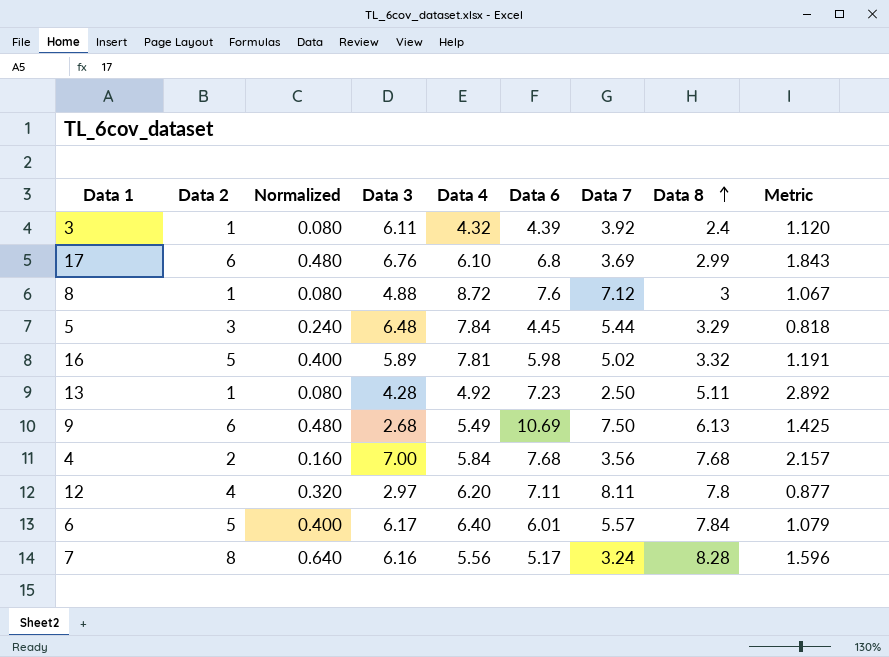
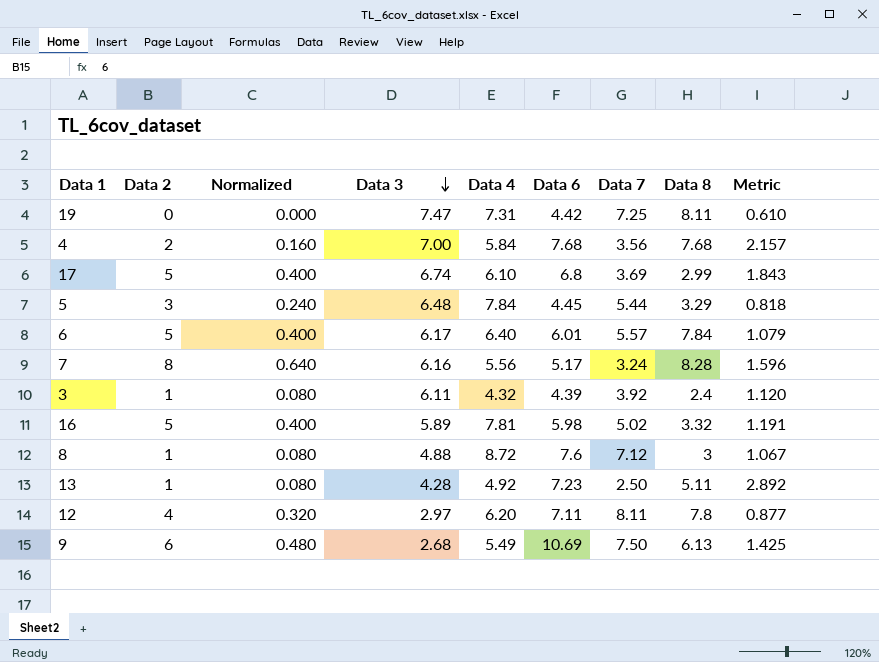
row order: Data 8 ascending -> Data 3 descending
row 19: none -> 0 | 0.000 | 7.47 | 7.31 | 4.42 | 7.25 | 8.11 | 0.610
17 | Data 2: 6 -> 5
17 | Normalized: 0.480 -> 0.400
17 | Data 3: 6.76 -> 6.74

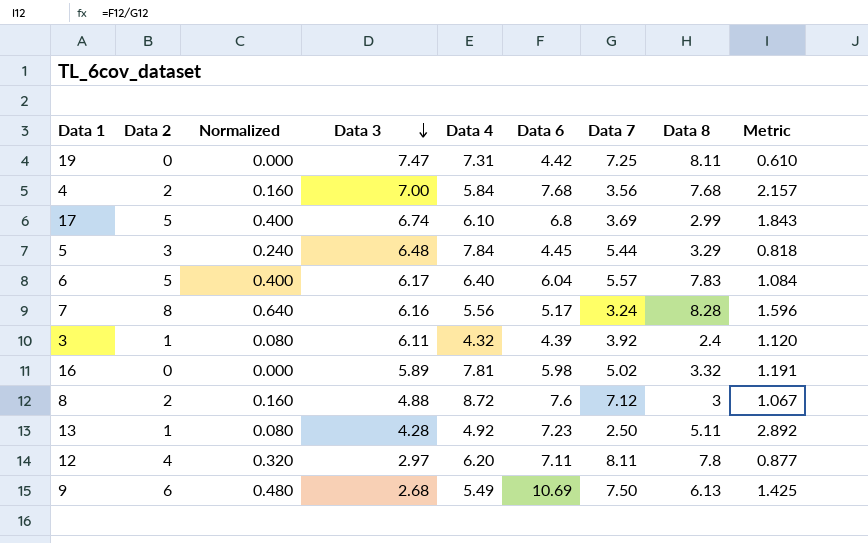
6 | Data 6: 6.01 -> 6.04
6 | Data 8: 7.84 -> 7.83
6 | Metric: 1.079 -> 1.084
16 | Data 2: 5 -> 0
16 | Normalized: 0.400 -> 0.000
8 | Data 2: 1 -> 2
8 | Normalized: 0.080 -> 0.160

